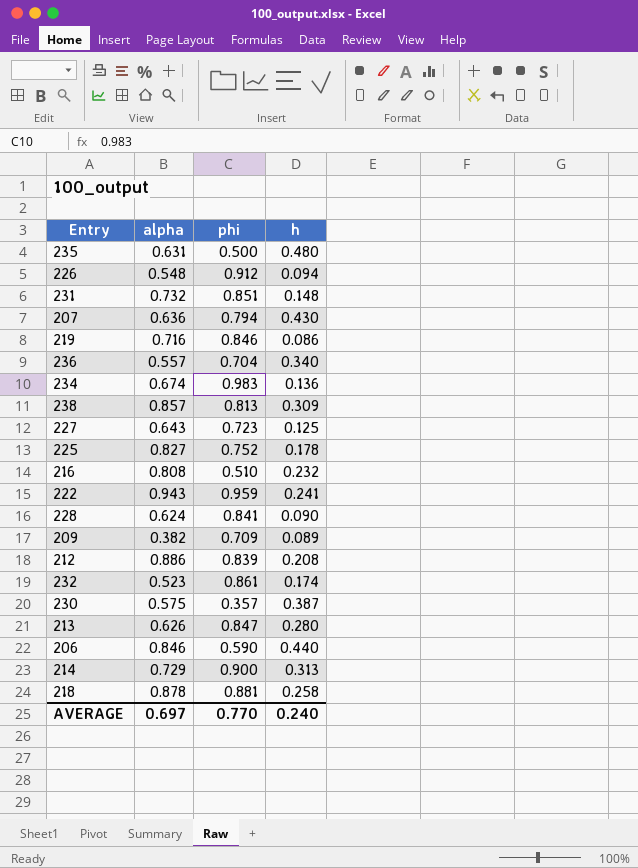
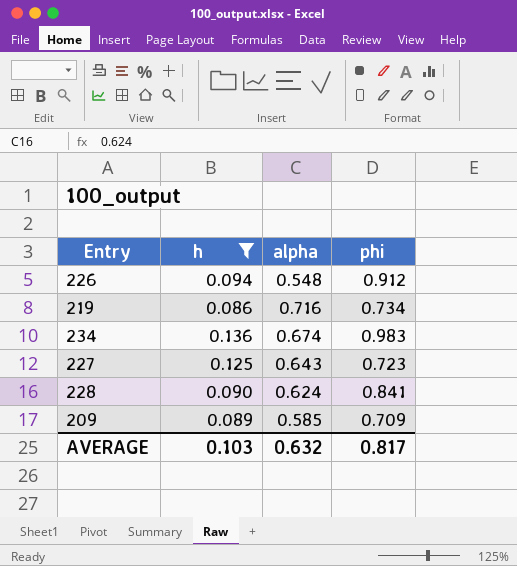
filter: none -> h <= 0.136
column h | position: 4 -> 2
219 | phi: 0.846 -> 0.734
209 | alpha: 0.382 -> 0.585
AVERAGE | h: 0.240 -> 0.103
AVERAGE | alpha: 0.697 -> 0.632
AVERAGE | phi: 0.770 -> 0.817

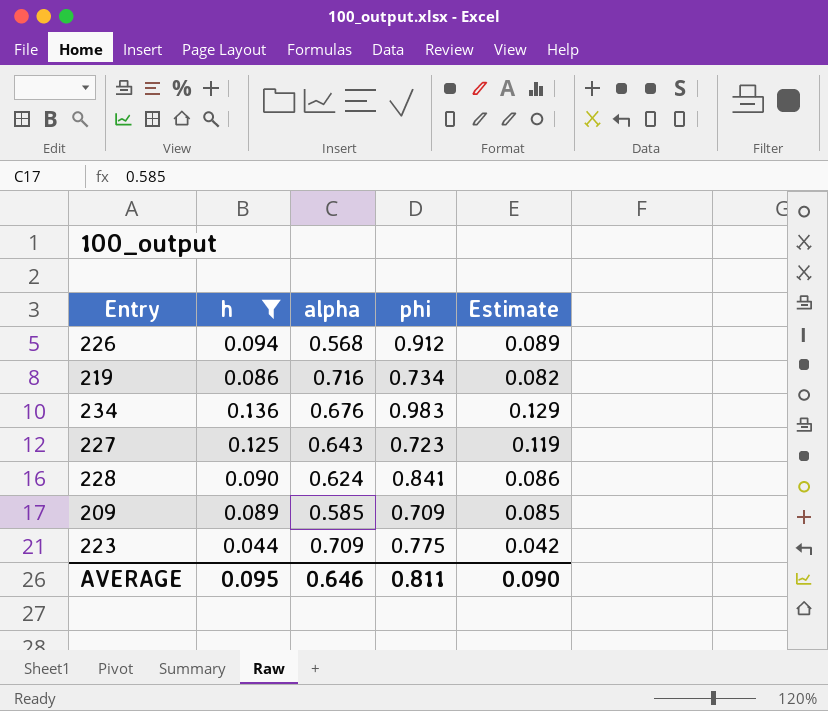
column Estimate | formula: none -> [h] * 0.95
226 | alpha: 0.548 -> 0.568
234 | alpha: 0.674 -> 0.676
row 223: none -> 0.044 | 0.709 | 0.775 | 0.042
AVERAGE | h: 0.103 -> 0.095
AVERAGE | alpha: 0.632 -> 0.646
AVERAGE | phi: 0.817 -> 0.811

